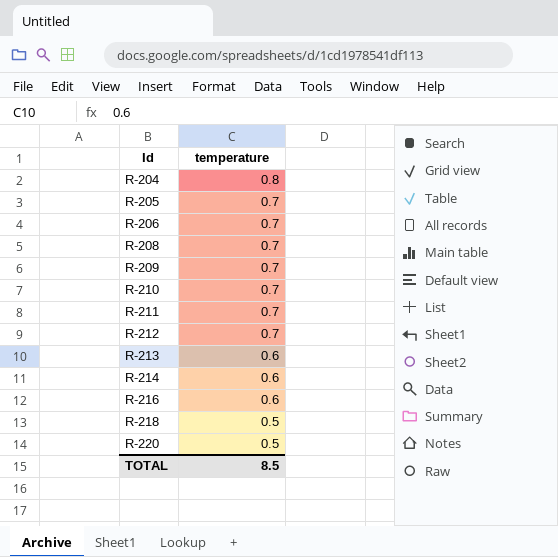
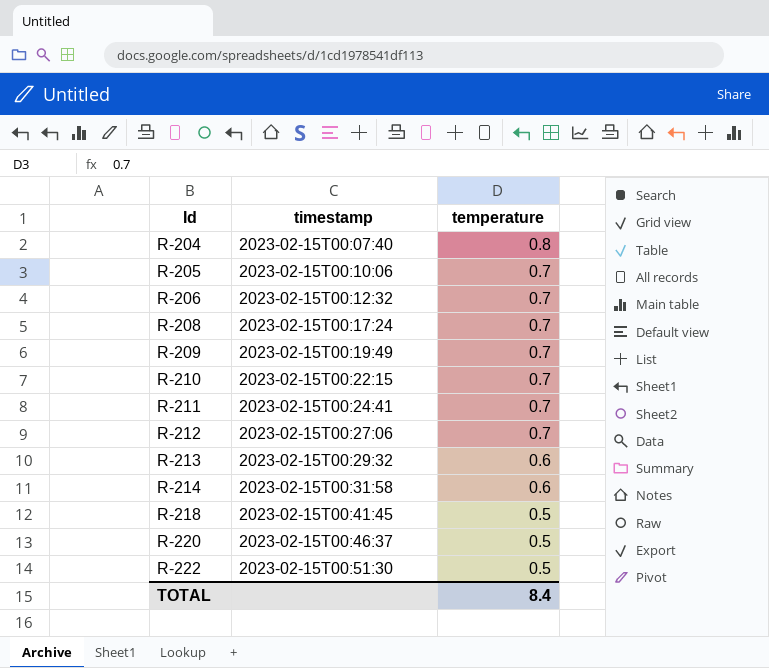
column timestamp | position: none -> 2
row R-216: 0.6 -> none
row R-222: none -> 2023-02-15T00:51:30 | 0.5
TOTAL | temperature: 8.5 -> 8.4

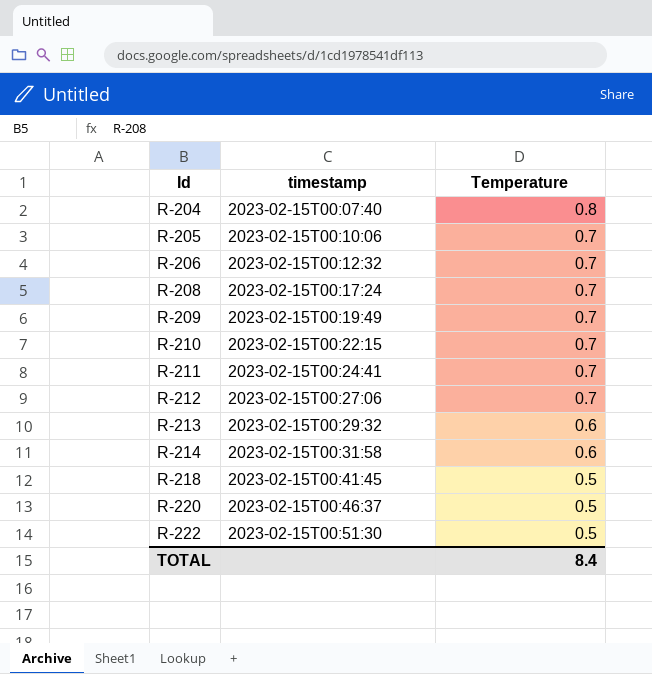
column name: temperature -> Temperature

